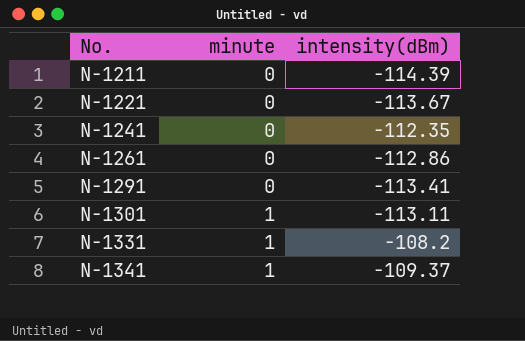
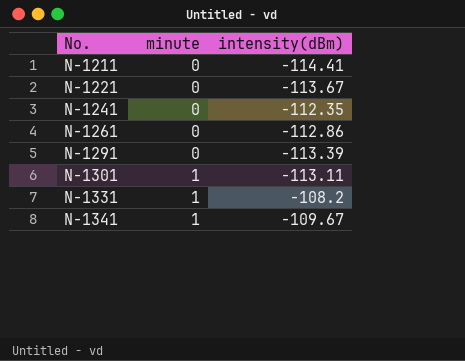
N-1211 | intensity(dBm): -114.39 -> -114.41
N-1291 | intensity(dBm): -113.41 -> -113.39
N-1341 | intensity(dBm): -109.37 -> -109.67

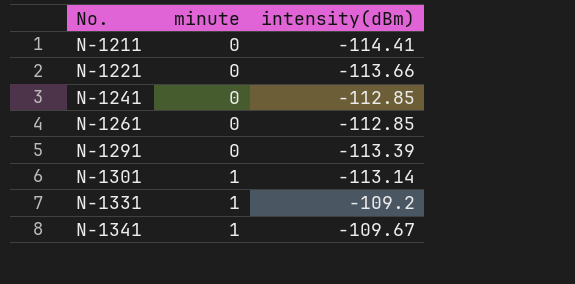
N-1221 | intensity(dBm): -113.67 -> -113.66
N-1241 | intensity(dBm): -112.35 -> -112.85
N-1261 | intensity(dBm): -112.86 -> -112.85
N-1301 | intensity(dBm): -113.11 -> -113.14
N-1331 | intensity(dBm): -108.2 -> -109.2

